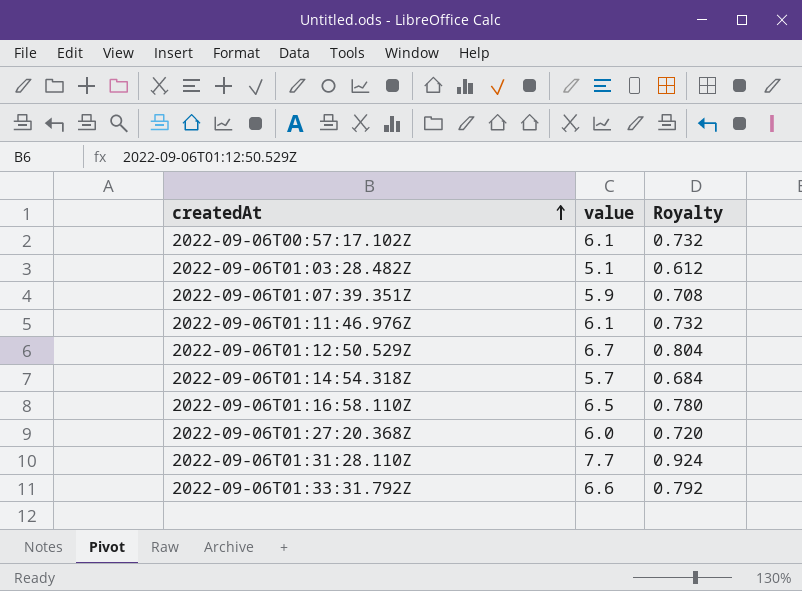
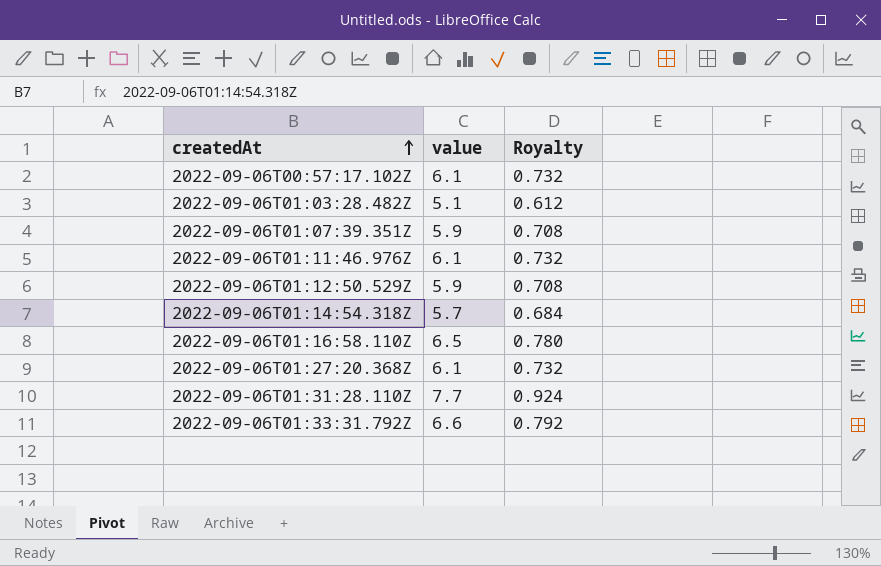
2022-09-06T01:12:50.529Z | value: 6.7 -> 5.9
2022-09-06T01:12:50.529Z | Royalty: 0.804 -> 0.708
2022-09-06T01:27:20.368Z | value: 6.0 -> 6.1
2022-09-06T01:27:20.368Z | Royalty: 0.720 -> 0.732

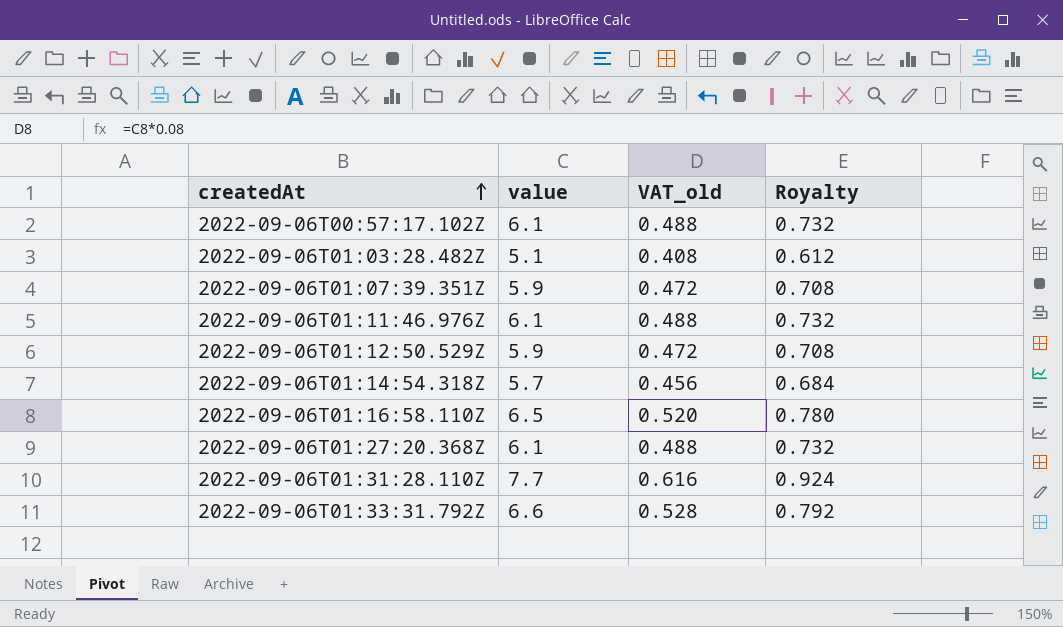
column VAT_old | formula: none -> [value] * 0.08

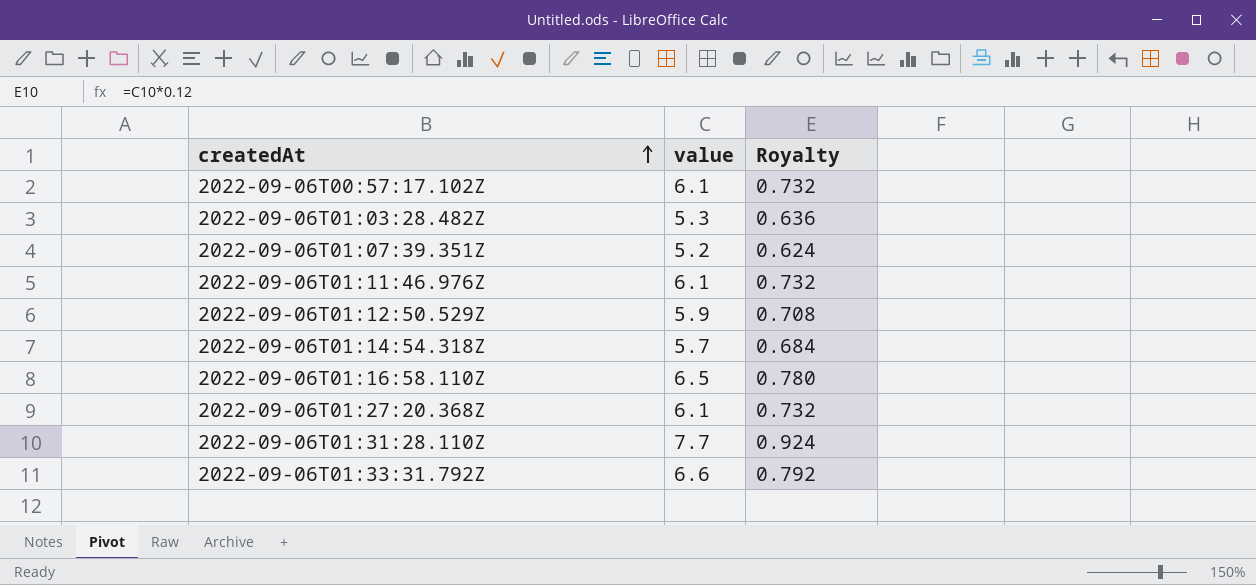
column VAT_old | formula: [value] * 0.08 -> none
2022-09-06T01:03:28.482Z | value: 5.1 -> 5.3
2022-09-06T01:03:28.482Z | Royalty: 0.612 -> 0.636
2022-09-06T01:07:39.351Z | value: 5.9 -> 5.2
2022-09-06T01:07:39.351Z | Royalty: 0.708 -> 0.624

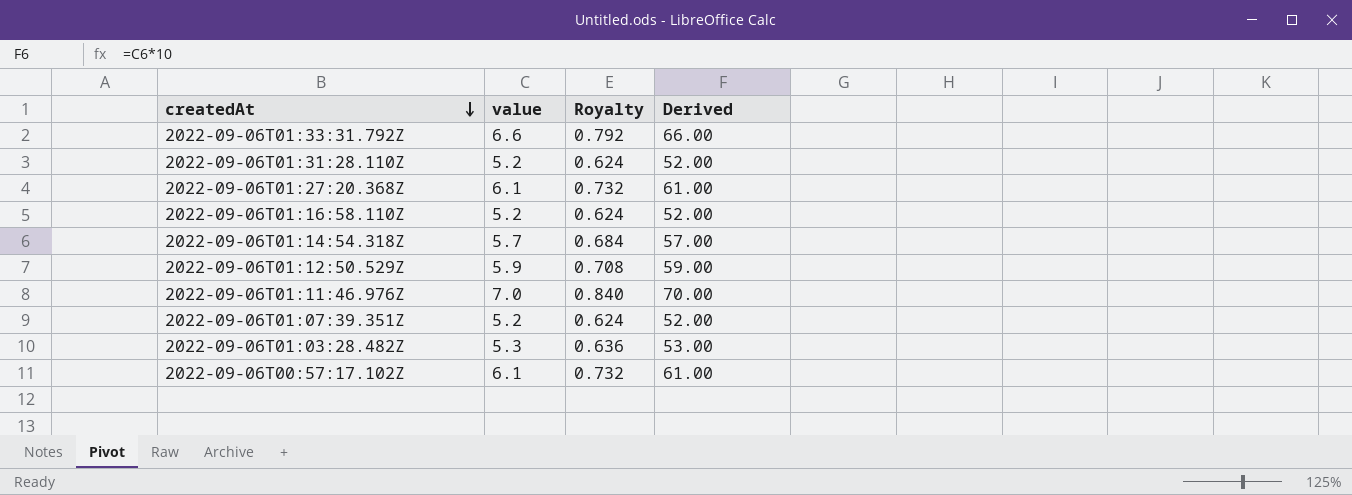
row order: createdAt ascending -> createdAt descending
column Derived | formula: none -> [value] * 10
2022-09-06T01:31:28.110Z | value: 7.7 -> 5.2
2022-09-06T01:31:28.110Z | Royalty: 0.924 -> 0.624
2022-09-06T01:16:58.110Z | value: 6.5 -> 5.2
2022-09-06T01:16:58.110Z | Royalty: 0.780 -> 0.624
2022-09-06T01:11:46.976Z | value: 6.1 -> 7.0
2022-09-06T01:11:46.976Z | Royalty: 0.732 -> 0.840

